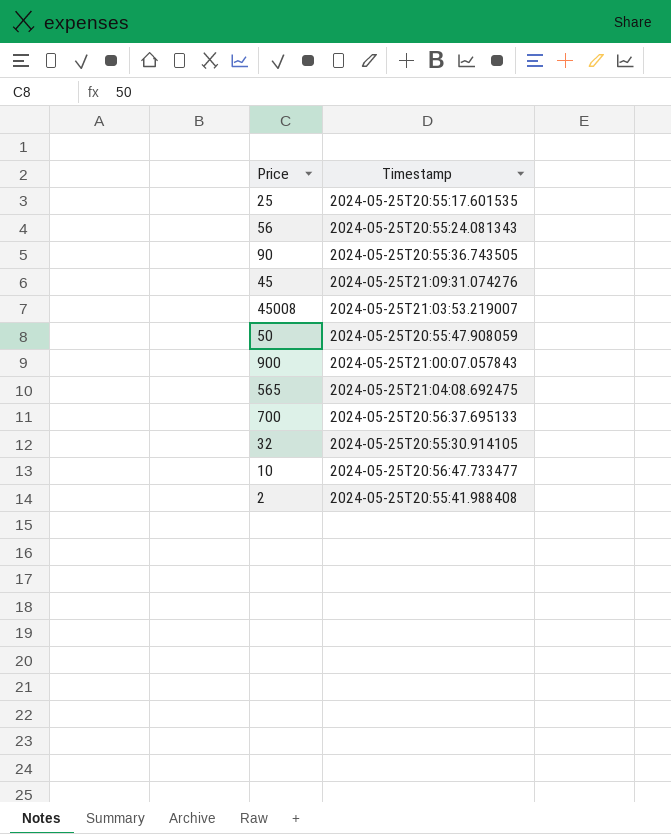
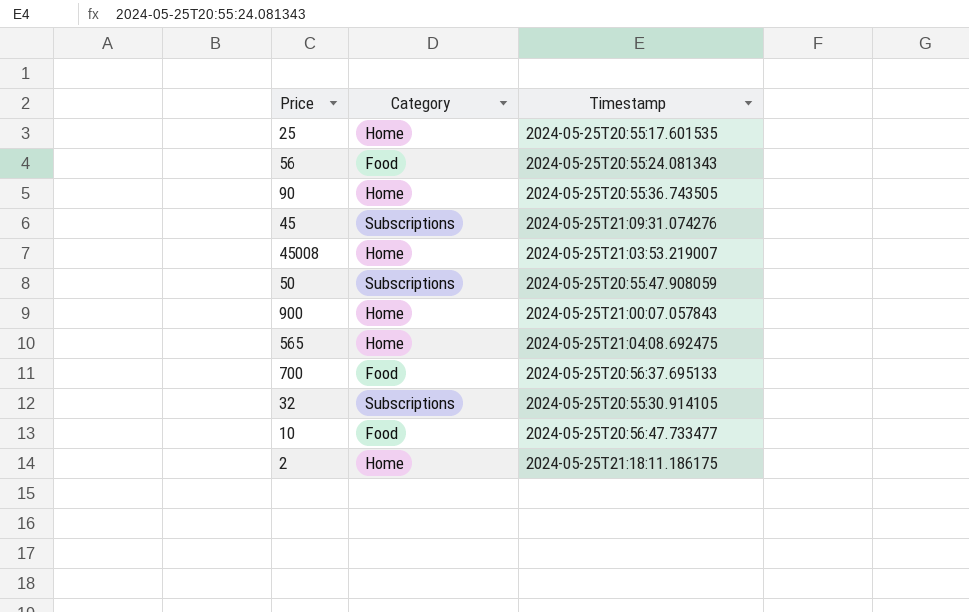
column Category | position: none -> 2
2 | Timestamp: 2024-05-25T20:55:41.988408 -> 2024-05-25T21:18:11.186175

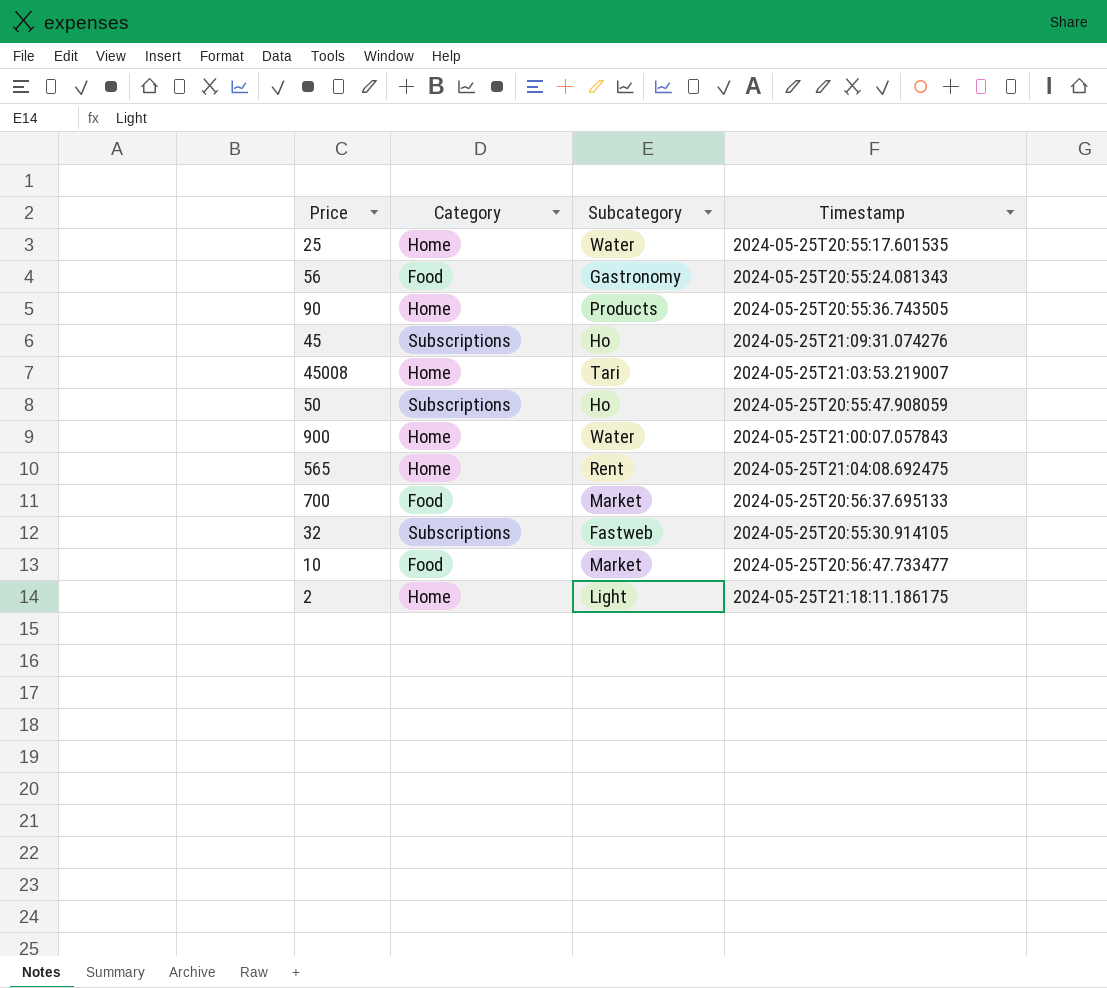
column Subcategory | position: none -> 3

